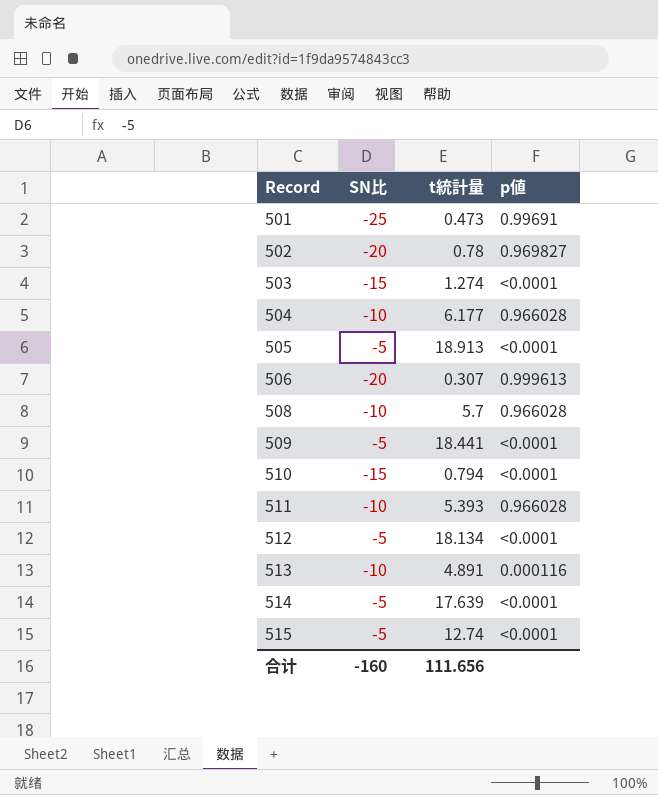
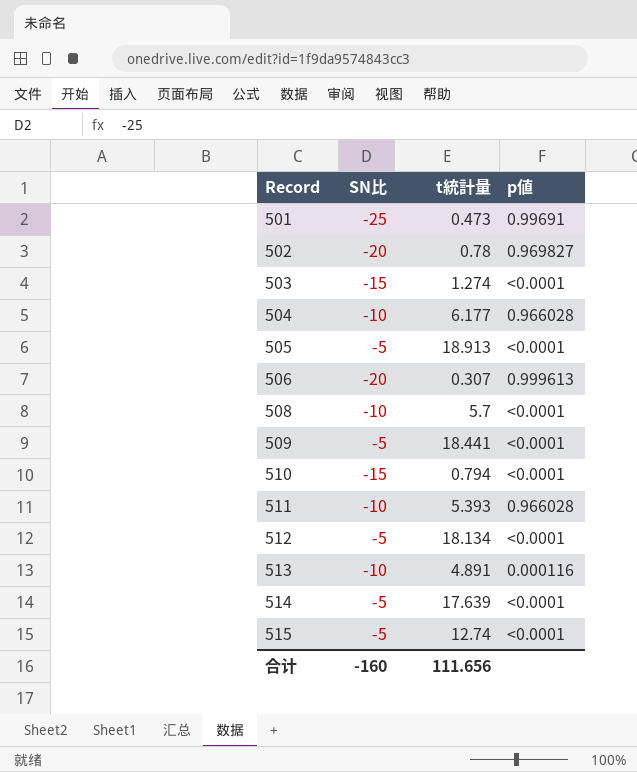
508 | p値: 0.966028 -> <0.0001

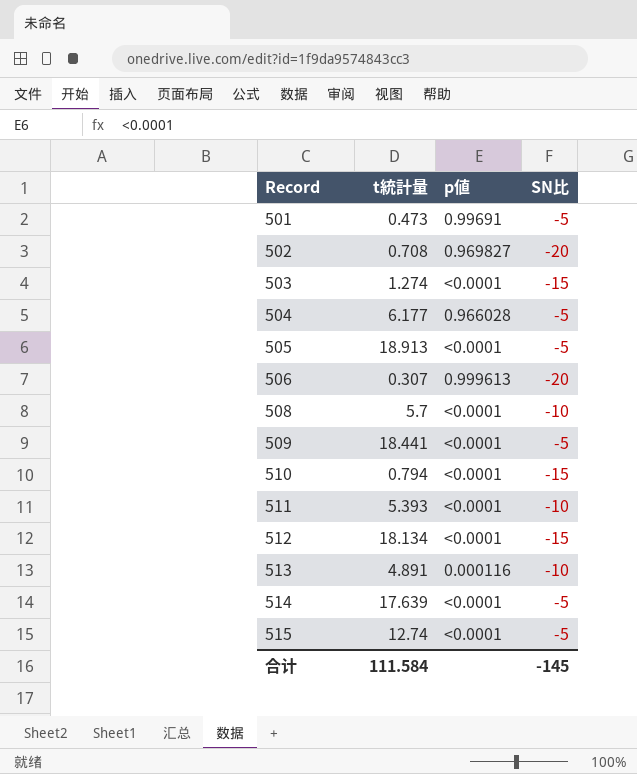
column SN比 | position: 2 -> 4
501 | SN比: -25 -> -5
502 | t統計量: 0.78 -> 0.708
504 | SN比: -10 -> -5
511 | p値: 0.966028 -> <0.0001
512 | SN比: -5 -> -15
合计 | t統計量: 111.656 -> 111.584
合计 | SN比: -160 -> -145

